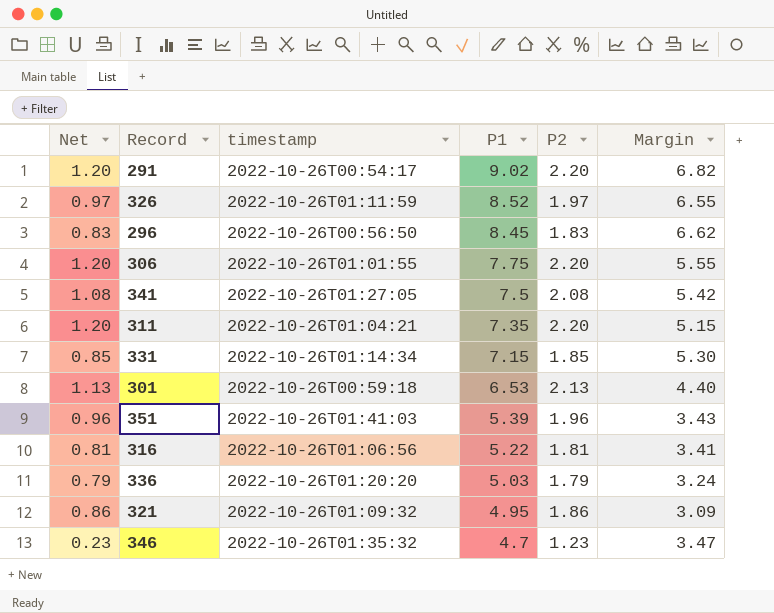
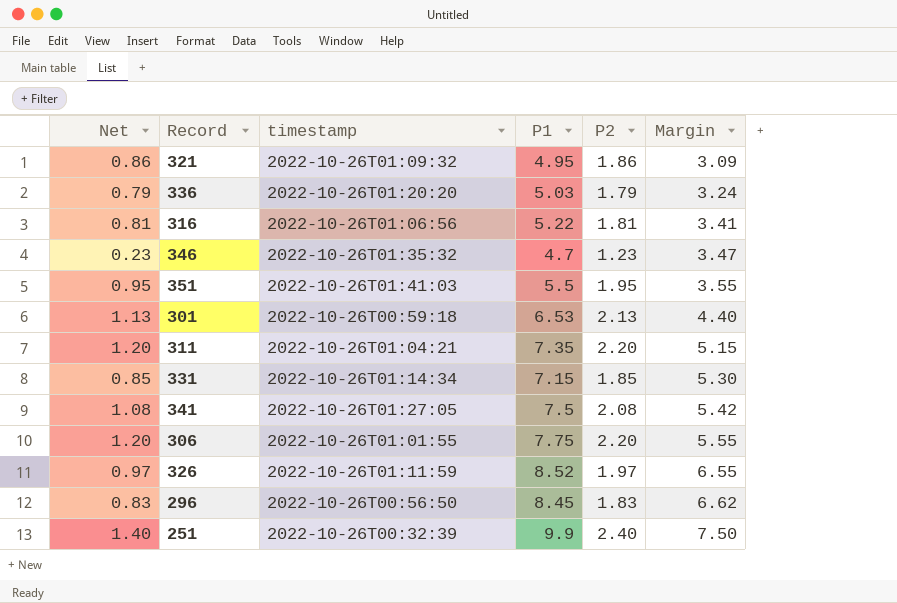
row order: P1 descending -> Margin ascending
row 291: 1.20 | 2022-10-26T00:54:17 | 9.02 | 2.20 | 6.82 -> none
351 | Net: 0.96 -> 0.95
351 | P1: 5.39 -> 5.5
351 | P2: 1.96 -> 1.95
351 | Margin: 3.43 -> 3.55
row 251: none -> 1.40 | 2022-10-26T00:32:39 | 9.9 | 2.40 | 7.50

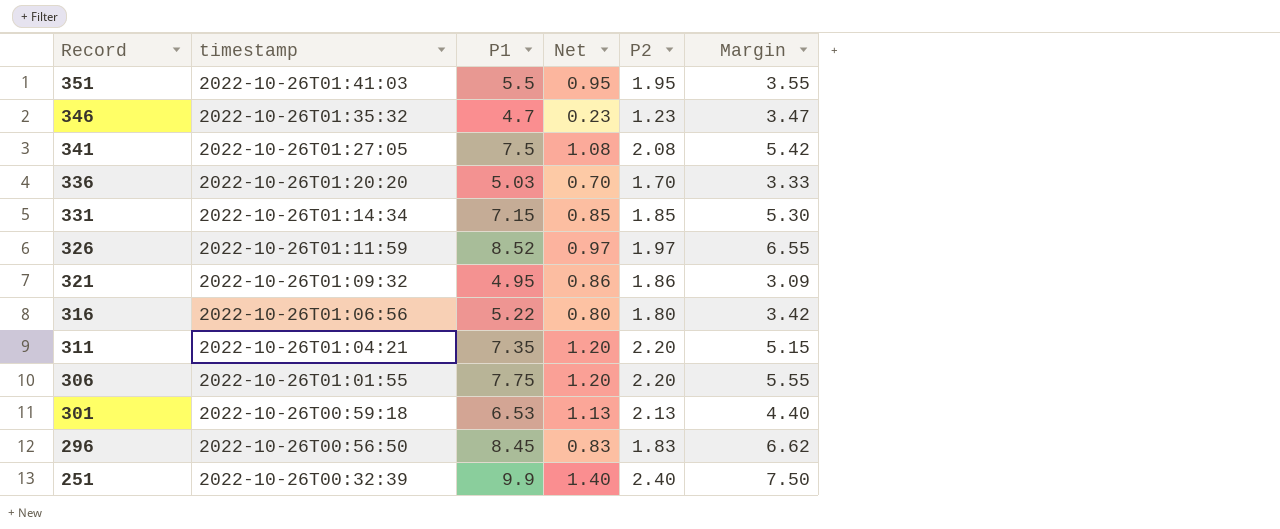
row order: Margin ascending -> Record descending
column Net | position: 1 -> 4
336 | Net: 0.79 -> 0.70
336 | P2: 1.79 -> 1.70
336 | Margin: 3.24 -> 3.33
316 | Net: 0.81 -> 0.80
316 | P2: 1.81 -> 1.80
316 | Margin: 3.41 -> 3.42

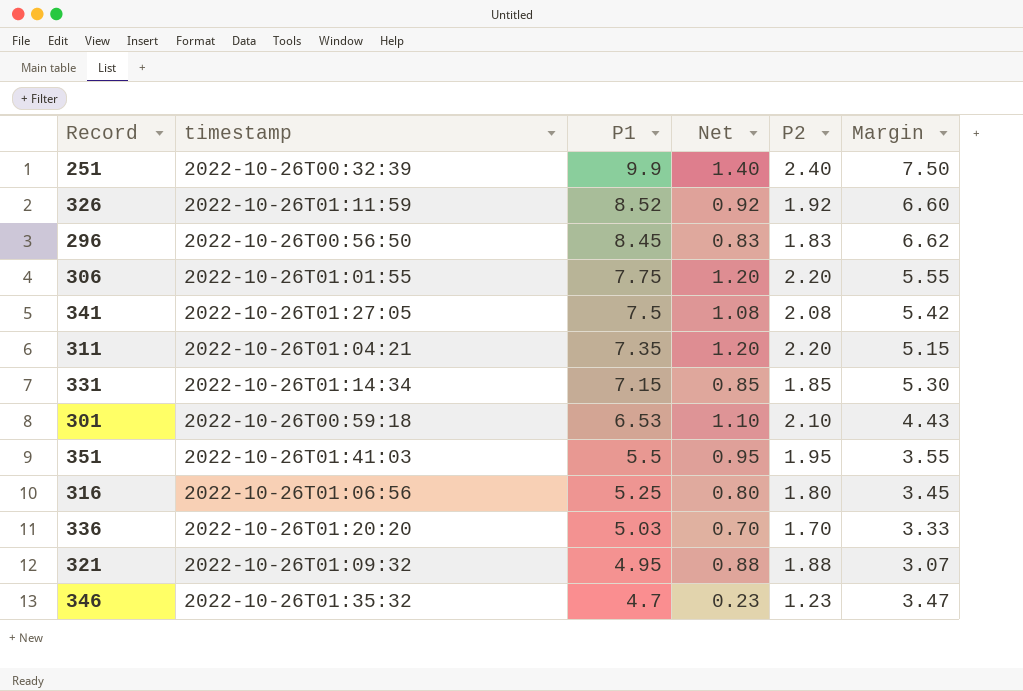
row order: Record descending -> P1 descending
326 | Net: 0.97 -> 0.92
326 | P2: 1.97 -> 1.92
326 | Margin: 6.55 -> 6.60
301 | Net: 1.13 -> 1.10
301 | P2: 2.13 -> 2.10
301 | Margin: 4.40 -> 4.43
316 | P1: 5.22 -> 5.25
316 | Margin: 3.42 -> 3.45
321 | Net: 0.86 -> 0.88
321 | P2: 1.86 -> 1.88
321 | Margin: 3.09 -> 3.07

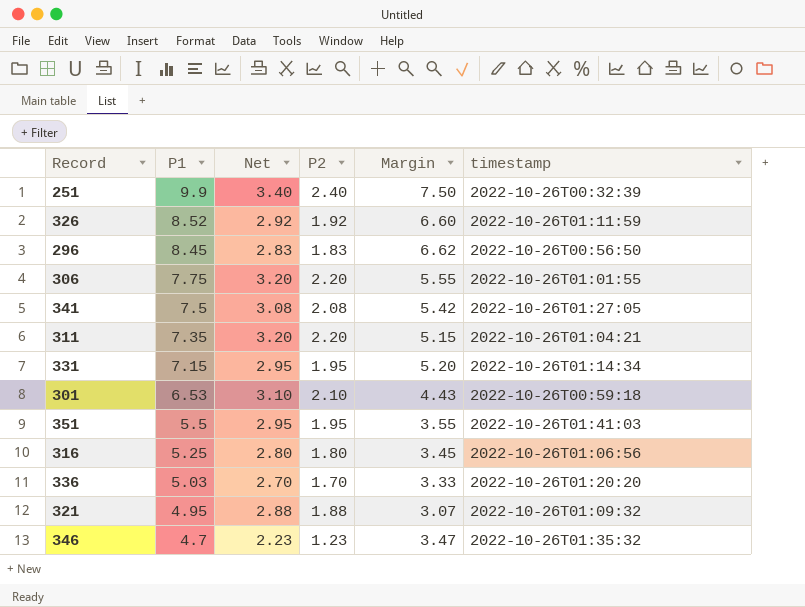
column Net | formula: [P2] - 1 -> [P2] + 1
column timestamp | position: 2 -> 6
331 | P2: 1.85 -> 1.95
331 | Margin: 5.30 -> 5.20

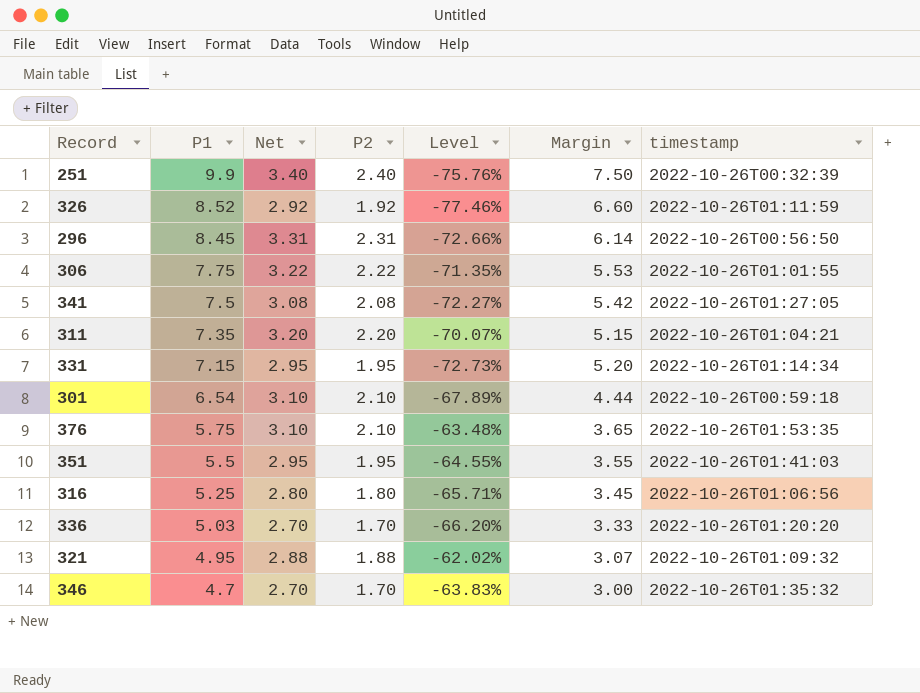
column Level | formula: none -> ([P2] - [P1]) / [P1]
296 | Net: 2.83 -> 3.31
296 | P2: 1.83 -> 2.31
296 | Margin: 6.62 -> 6.14
306 | Net: 3.20 -> 3.22
306 | P2: 2.20 -> 2.22
306 | Margin: 5.55 -> 5.53
301 | P1: 6.53 -> 6.54
301 | Margin: 4.43 -> 4.44
row 376: none -> 5.75 | 3.10 | 2.10 | -63.48% | 3.65 | 2022-10-26T01:53:35
346 | Net: 2.23 -> 2.70
346 | P2: 1.23 -> 1.70
346 | Margin: 3.47 -> 3.00

